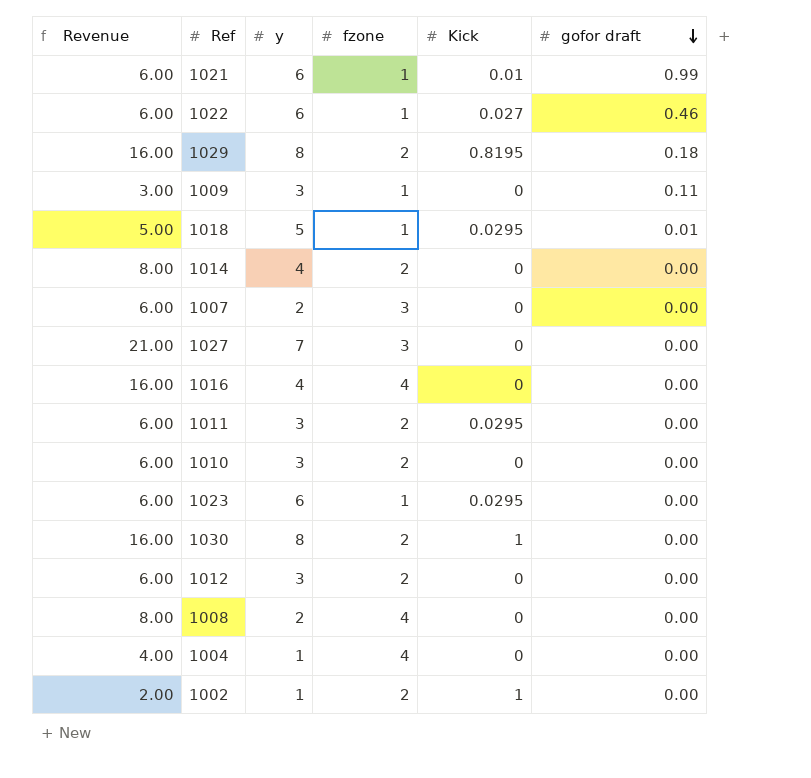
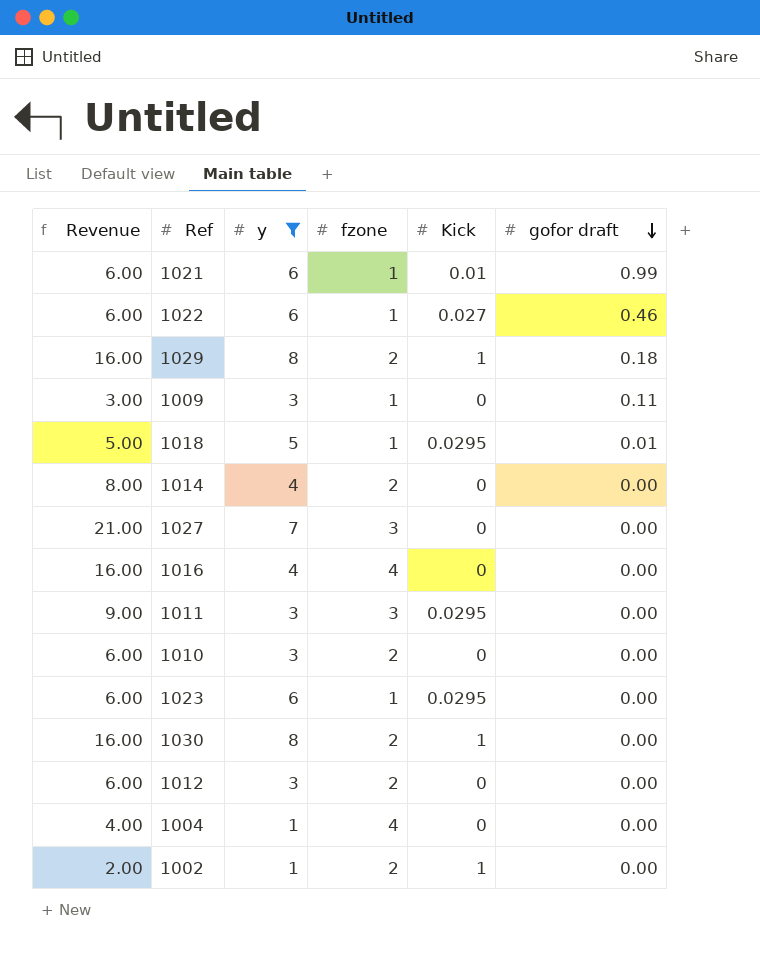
filter: none -> y != 2
1029 | Kick: 0.8195 -> 1
1011 | Revenue: 6.00 -> 9.00
1011 | fzone: 2 -> 3

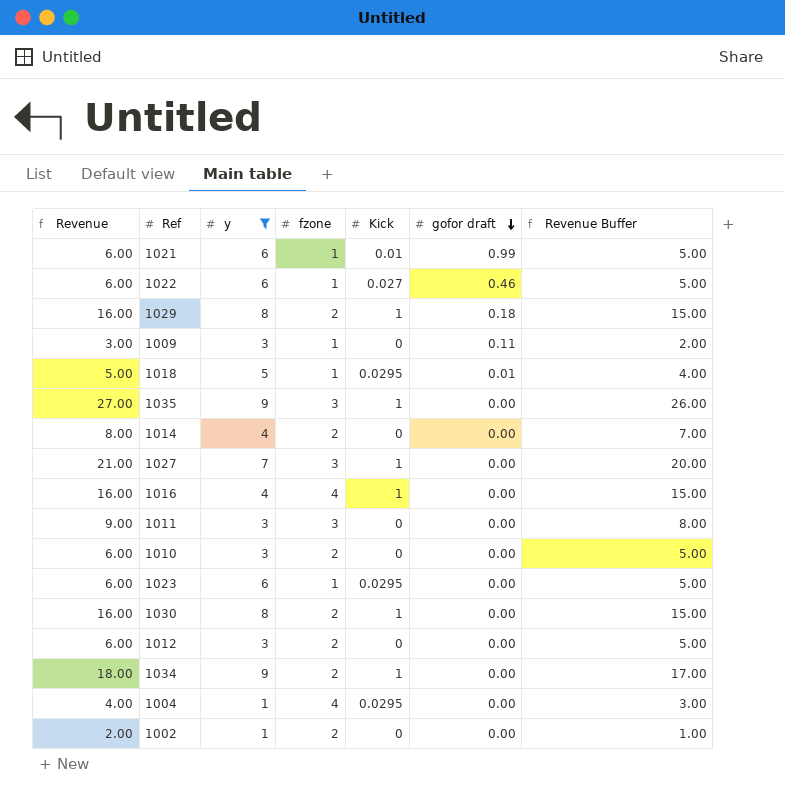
column Revenue Buffer | formula: none -> [Revenue] - 1
row 1035: none -> 27.00 | 9 | 3 | 1 | 0.00 | 26.00
1027 | Kick: 0 -> 1
1016 | Kick: 0 -> 1
1011 | Kick: 0.0295 -> 0
row 1034: none -> 18.00 | 9 | 2 | 1 | 0.00 | 17.00
1004 | Kick: 0 -> 0.0295
1002 | Kick: 1 -> 0

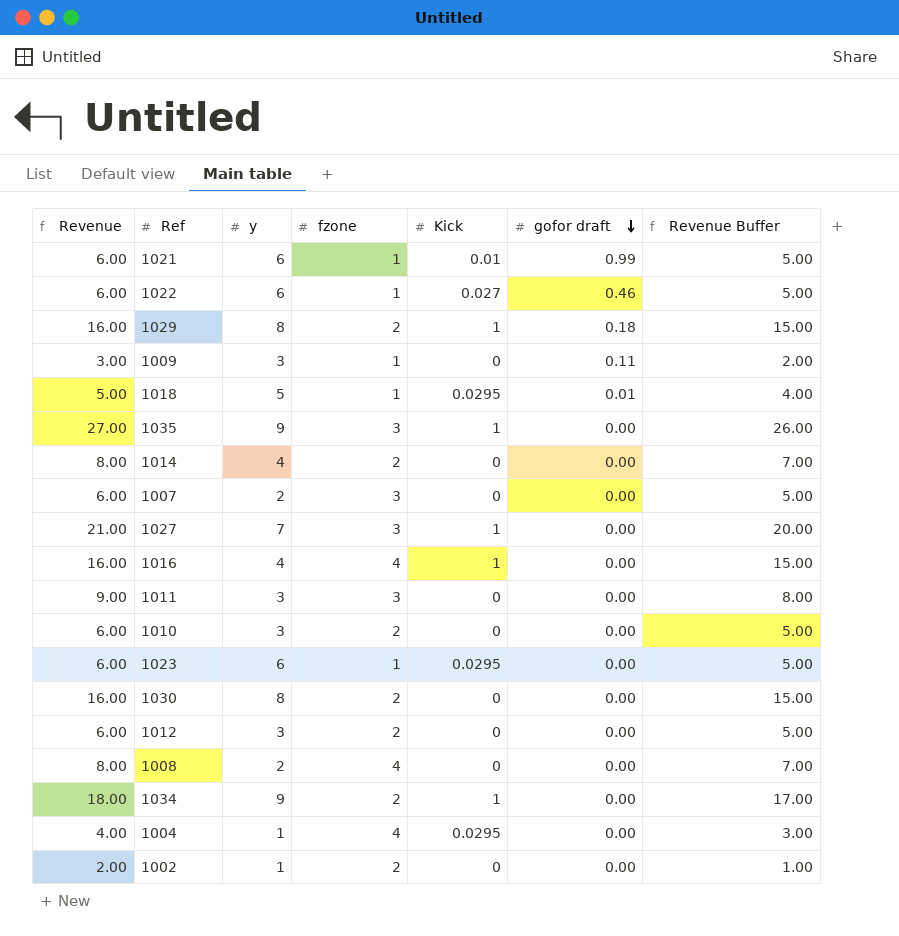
filter: y != 2 -> none
1030 | Kick: 1 -> 0

